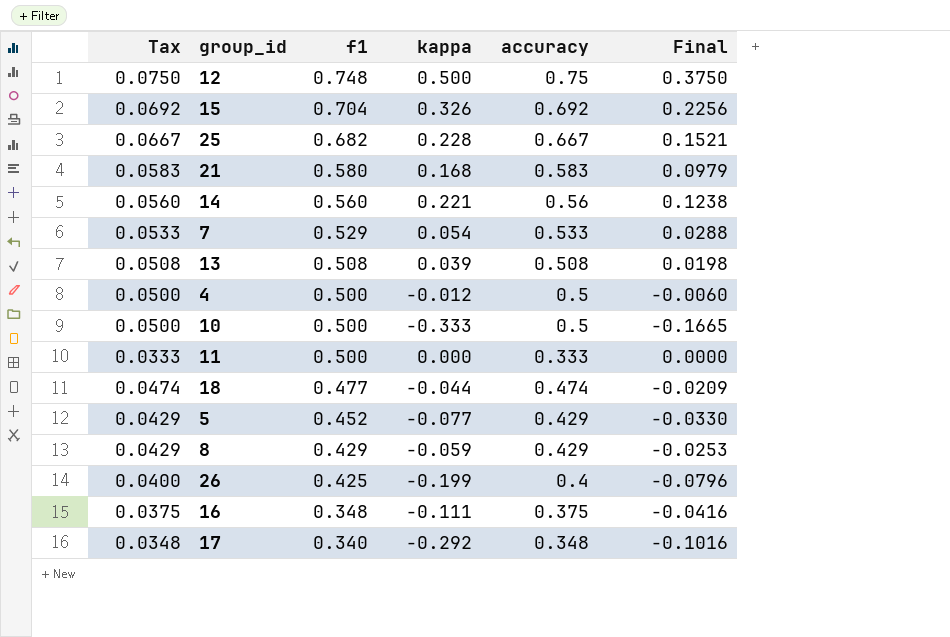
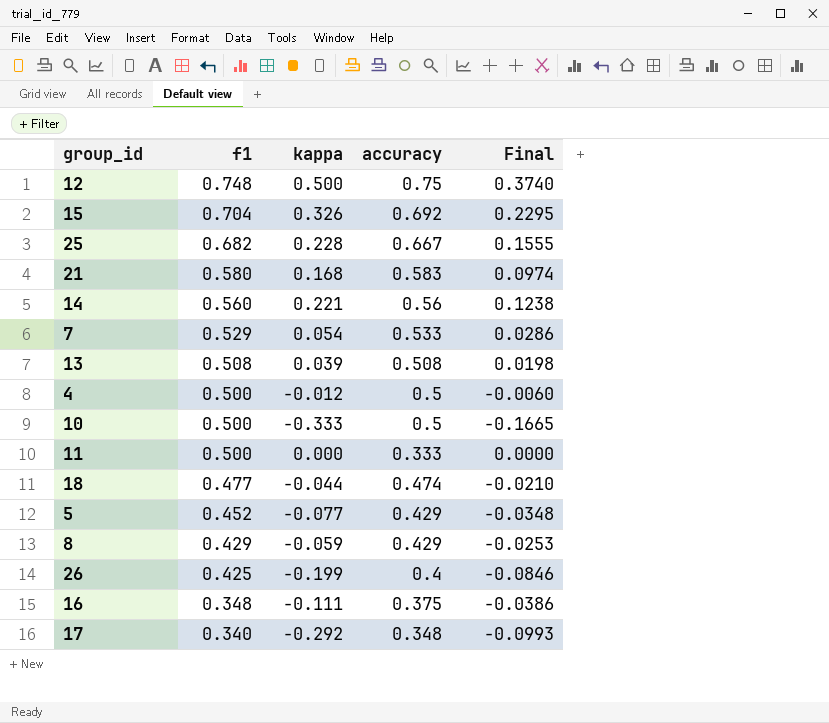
column Tax | formula: [accuracy] * 0.1 -> none
column Final | formula: [kappa] * [accuracy] -> [f1] * [kappa]

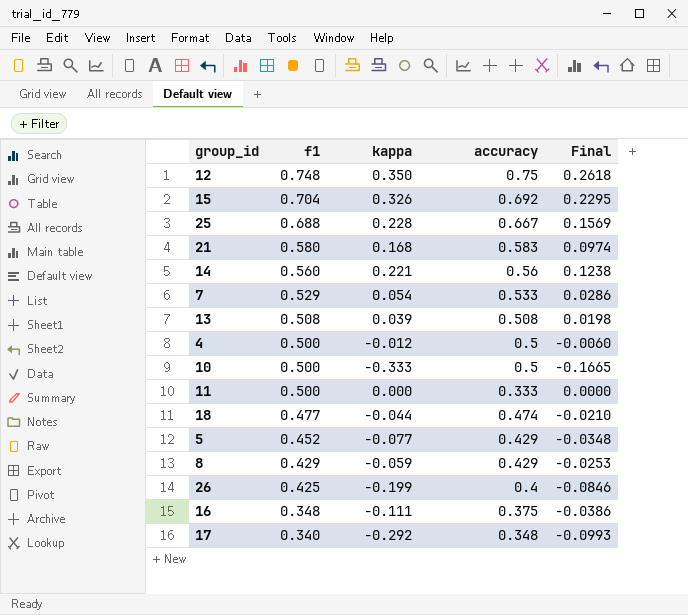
12 | kappa: 0.500 -> 0.350
12 | Final: 0.3740 -> 0.2618
25 | f1: 0.682 -> 0.688
25 | Final: 0.1555 -> 0.1569

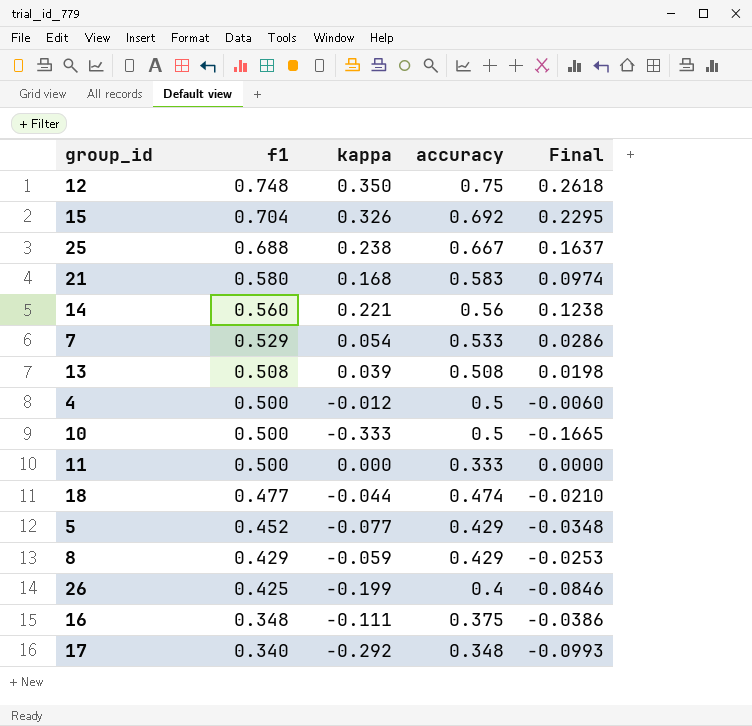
25 | kappa: 0.228 -> 0.238
25 | Final: 0.1569 -> 0.1637

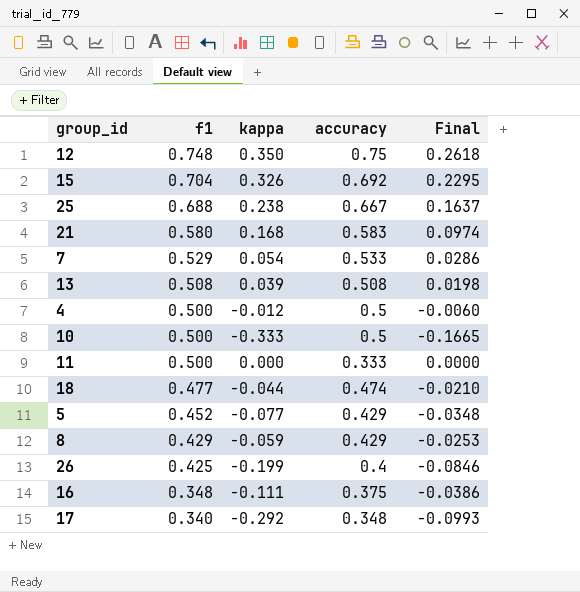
row 14: 0.560 | 0.221 | 0.56 | 0.1238 -> none

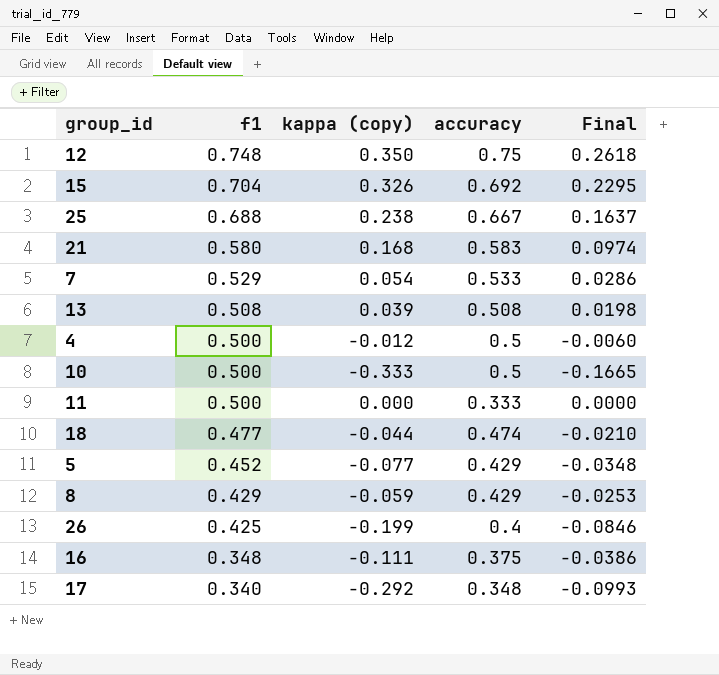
column name: kappa -> kappa (copy)

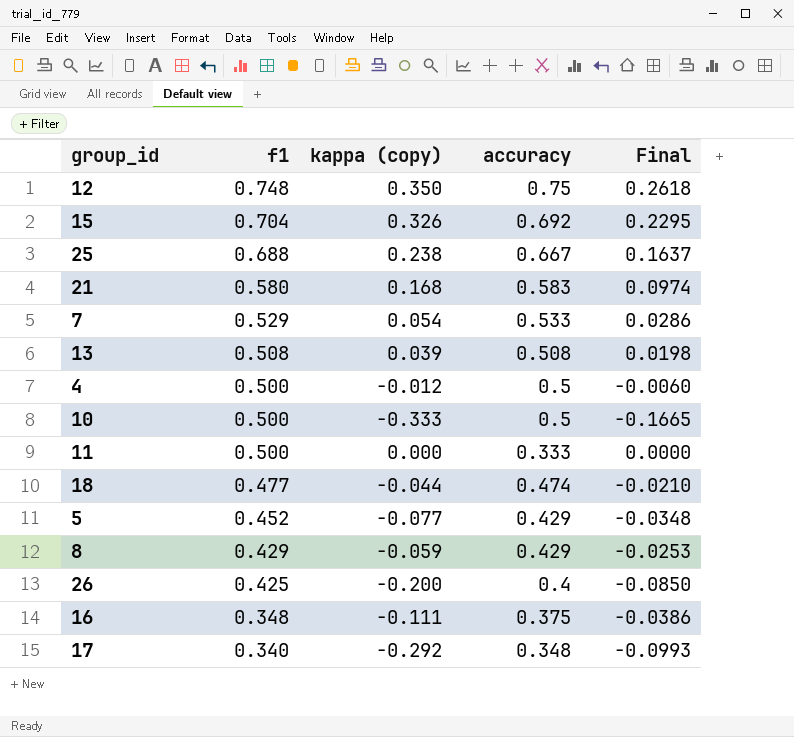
26 | kappa (copy): -0.199 -> -0.200
26 | Final: -0.0846 -> -0.0850

